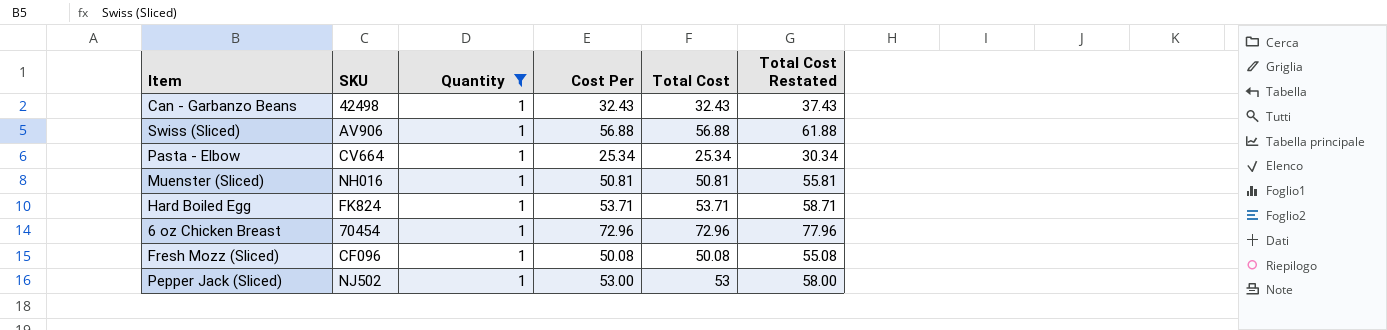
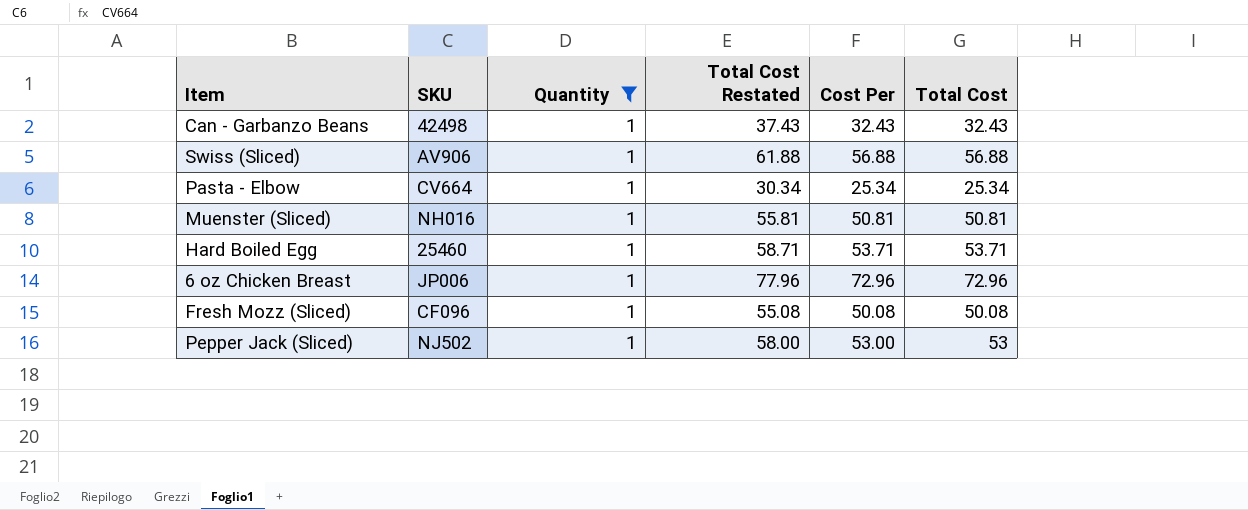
column Total Cost Restated | position: 6 -> 4
Hard Boiled Egg | SKU: FK824 -> 25460
6 oz Chicken Breast | SKU: 70454 -> JP006

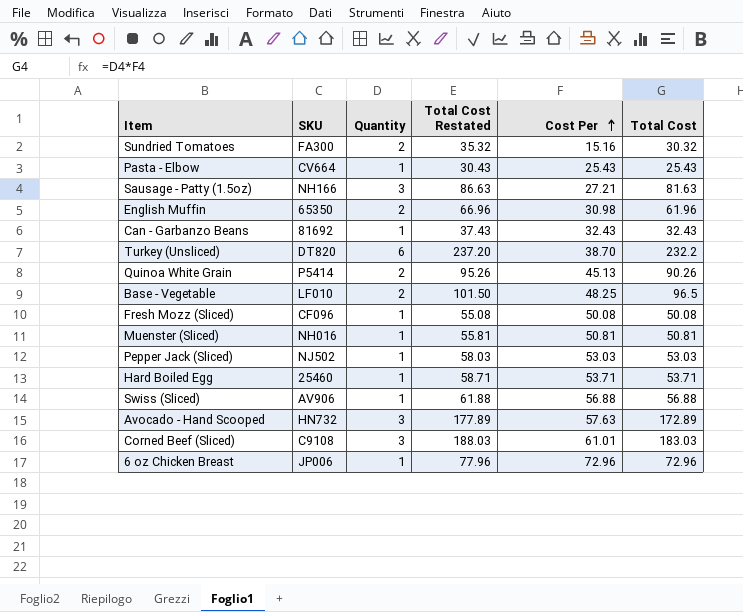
filter: Quantity = 1 -> none
row order: none -> Cost Per ascending
Pasta - Elbow | Total Cost Restated: 30.34 -> 30.43
Pasta - Elbow | Cost Per: 25.34 -> 25.43
Pasta - Elbow | Total Cost: 25.34 -> 25.43
Can - Garbanzo Beans | SKU: 42498 -> 81692
Pepper Jack (Sliced) | Total Cost Restated: 58.00 -> 58.03
Pepper Jack (Sliced) | Cost Per: 53.00 -> 53.03
Pepper Jack (Sliced) | Total Cost: 53 -> 53.03

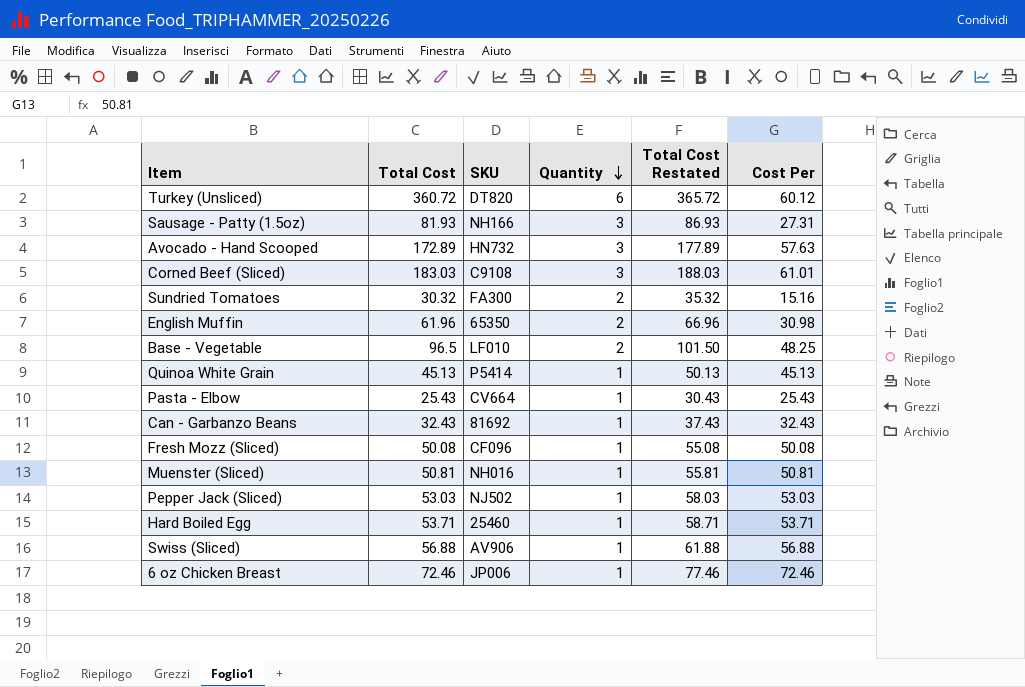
row order: Cost Per ascending -> Quantity descending
column Total Cost | position: 6 -> 2
Turkey (Unsliced) | Total Cost: 232.2 -> 360.72
Turkey (Unsliced) | Total Cost Restated: 237.20 -> 365.72
Turkey (Unsliced) | Cost Per: 38.70 -> 60.12
Sausage - Patty (1.5oz) | Total Cost: 81.63 -> 81.93
Sausage - Patty (1.5oz) | Total Cost Restated: 86.63 -> 86.93
Sausage - Patty (1.5oz) | Cost Per: 27.21 -> 27.31
Quinoa White Grain | Total Cost: 90.26 -> 45.13
Quinoa White Grain | Quantity: 2 -> 1
Quinoa White Grain | Total Cost Restated: 95.26 -> 50.13
6 oz Chicken Breast | Total Cost: 72.96 -> 72.46
6 oz Chicken Breast | Total Cost Restated: 77.96 -> 77.46
6 oz Chicken Breast | Cost Per: 72.96 -> 72.46

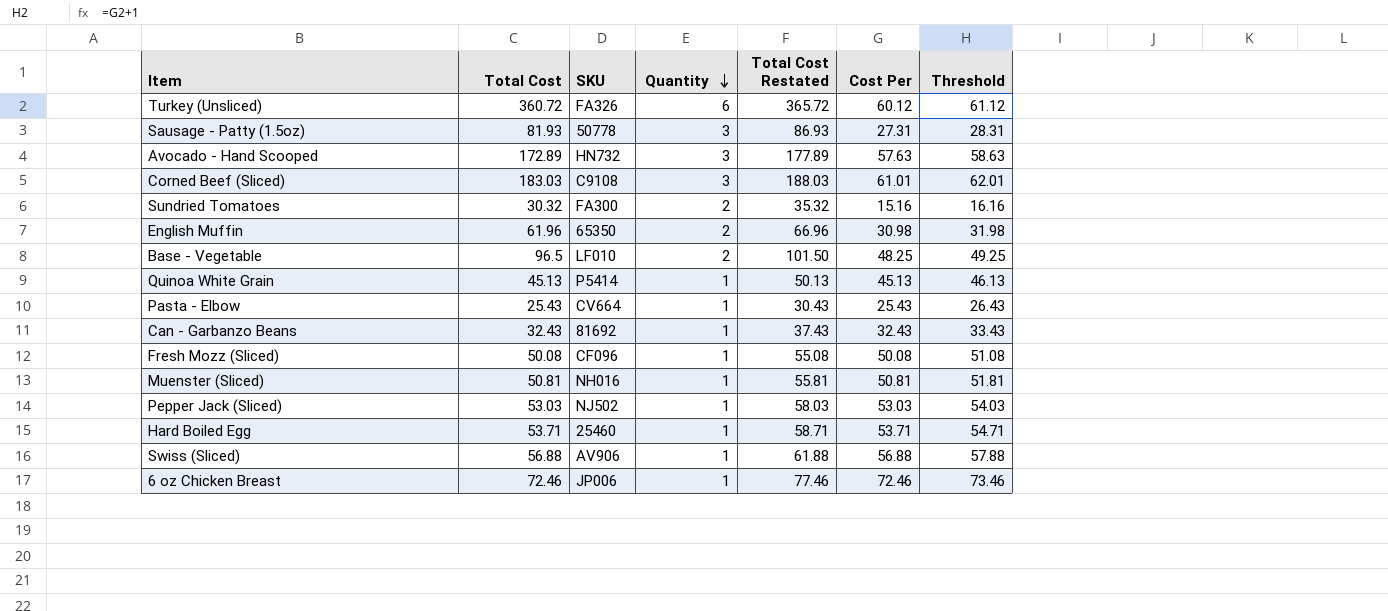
column Threshold | formula: none -> [Cost Per] + 1
Turkey (Unsliced) | SKU: DT820 -> FA326
Sausage - Patty (1.5oz) | SKU: NH166 -> 50778

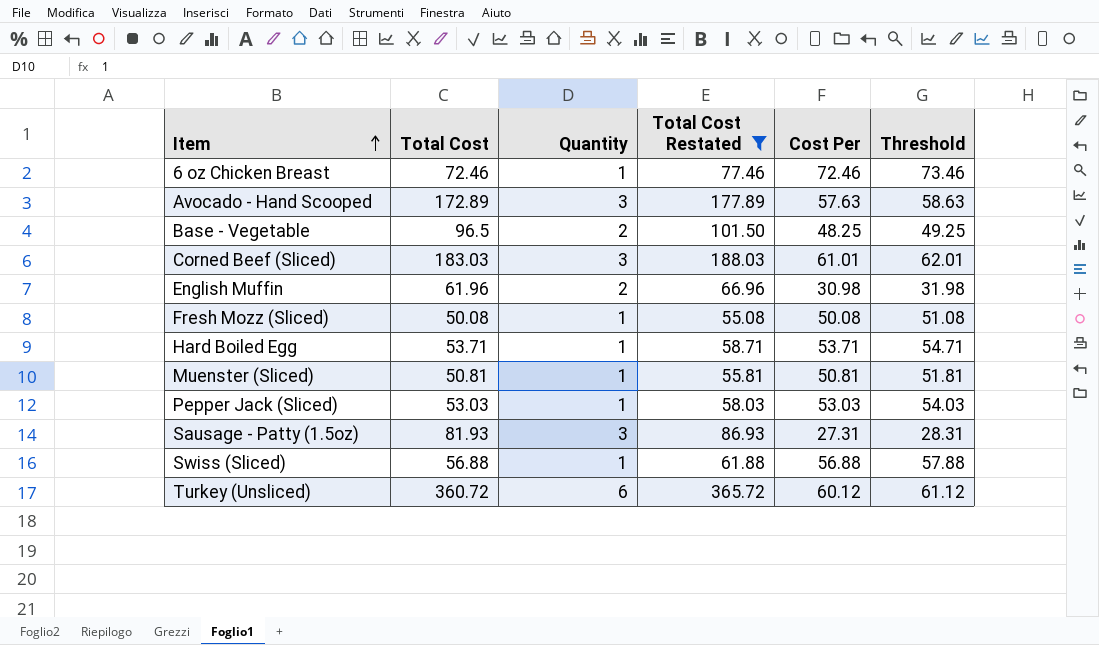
filter: none -> Total Cost Restated >= 55.08
row order: Quantity descending -> Item ascending
column SKU | position: 3 -> none

